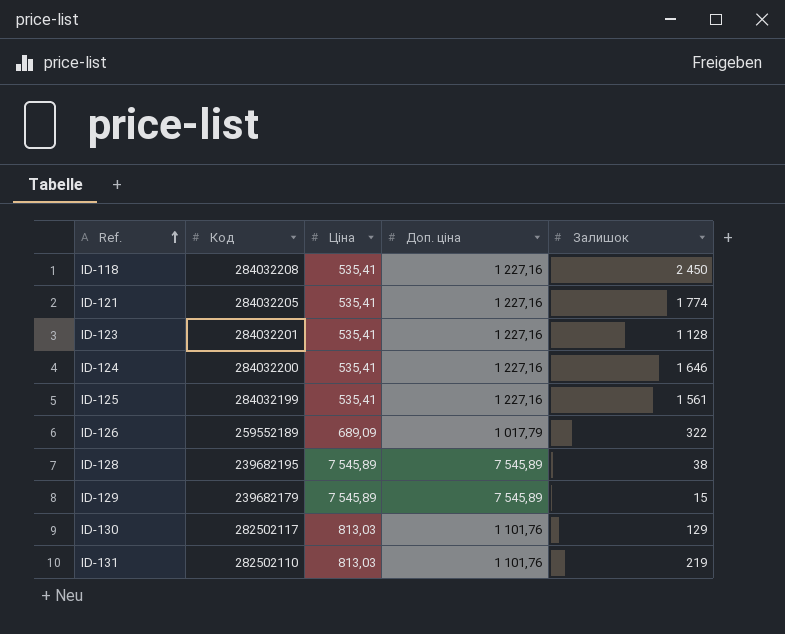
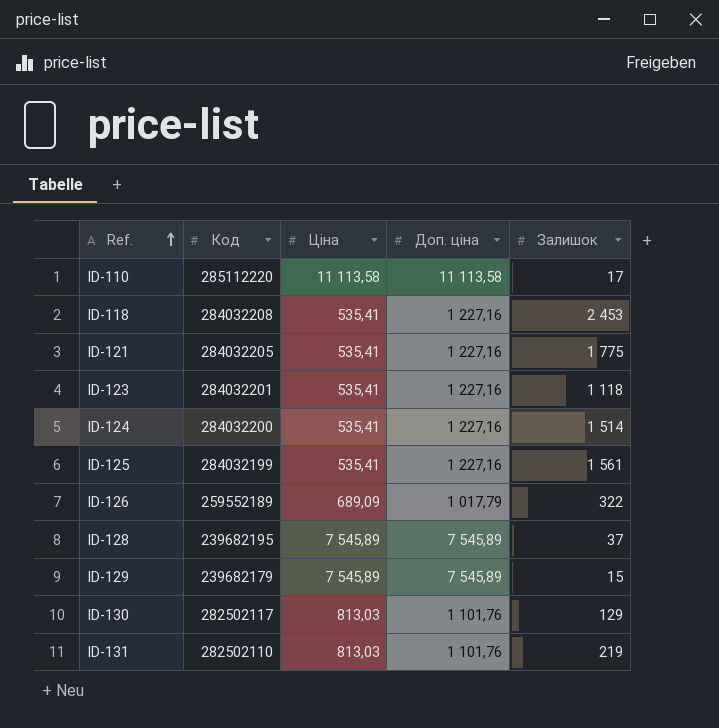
row ID-110: none -> 285112220 | 11 113,58 | 11 113,58 | 17
ID-118 | Залишок: 2 450 -> 2 453
ID-121 | Залишок: 1 774 -> 1 775
ID-123 | Залишок: 1 128 -> 1 118
ID-124 | Залишок: 1 646 -> 1 514
ID-128 | Залишок: 38 -> 37

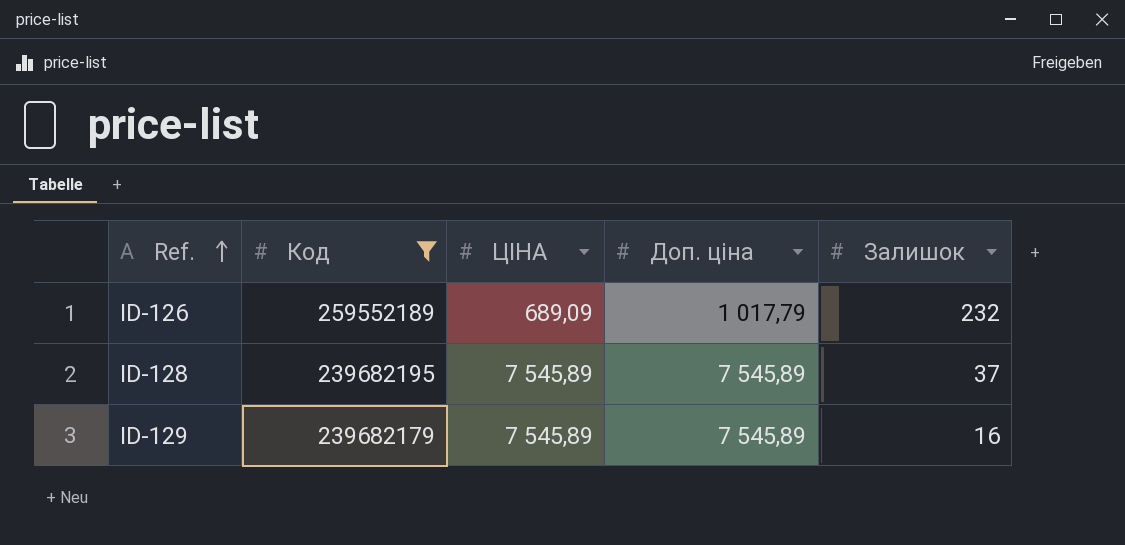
filter: none -> Код <= 259552189
column name: Ціна -> ЦІНА
ID-126 | Залишок: 322 -> 232
ID-129 | Залишок: 15 -> 16

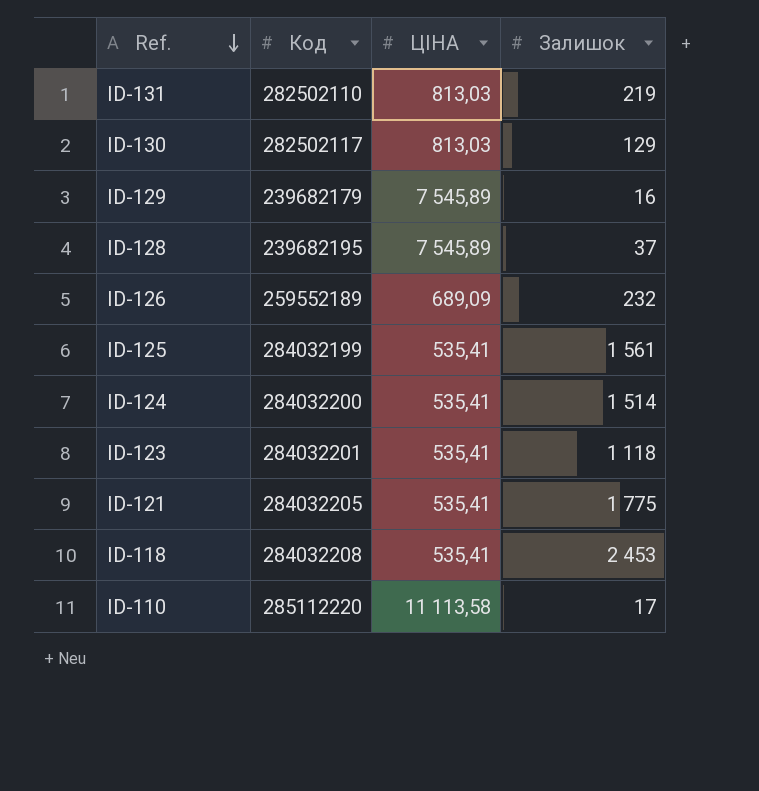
filter: Код <= 259552189 -> none
row order: Ref. ascending -> Ref. descending
column Доп. ціна | position: 4 -> none

